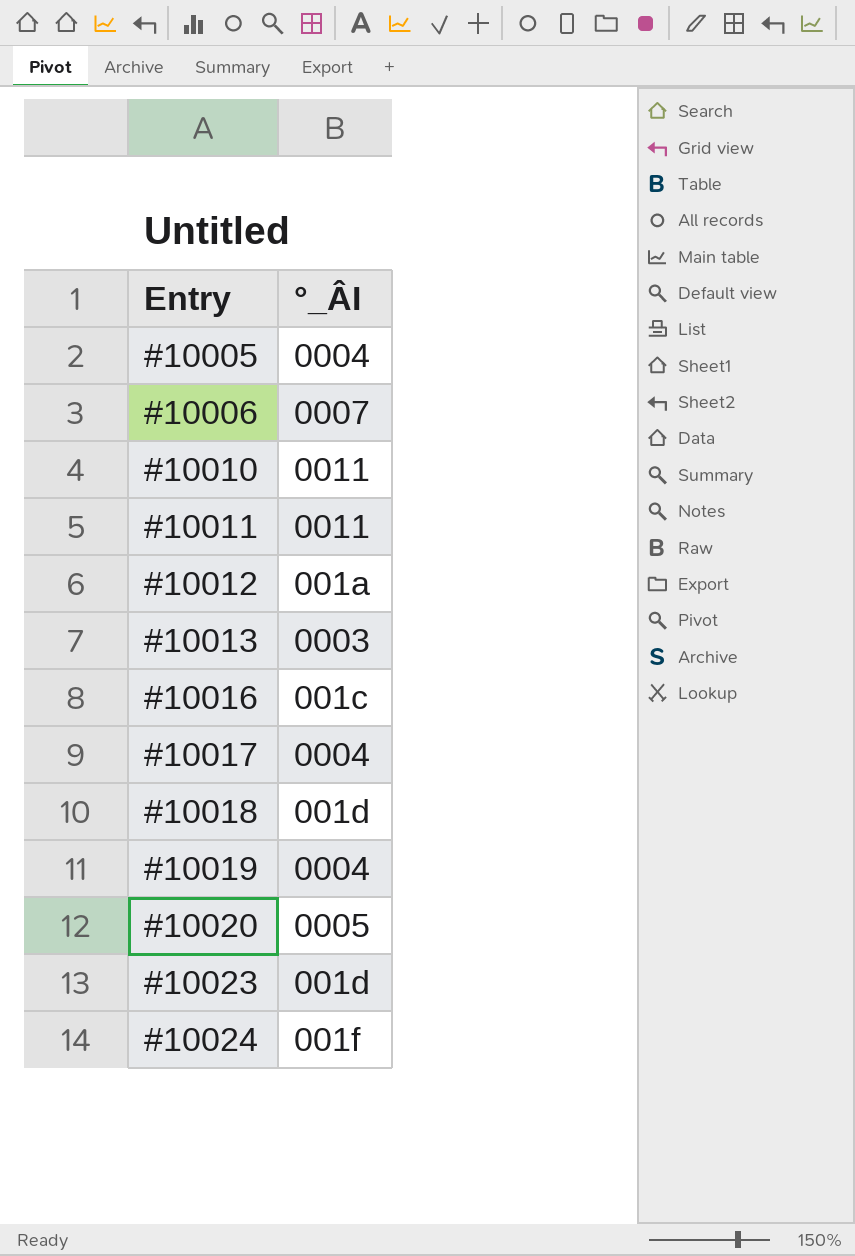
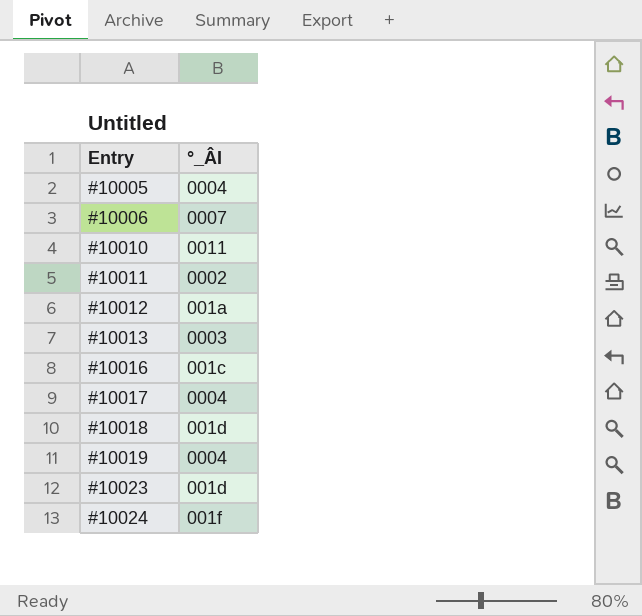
row #10020: 0005 -> none
#10011 | °_ÂI: 0011 -> 0002

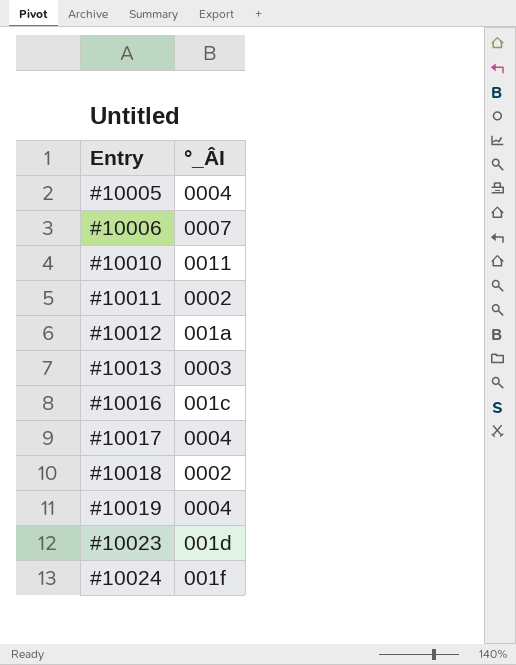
#10018 | °_ÂI: 001d -> 0002

